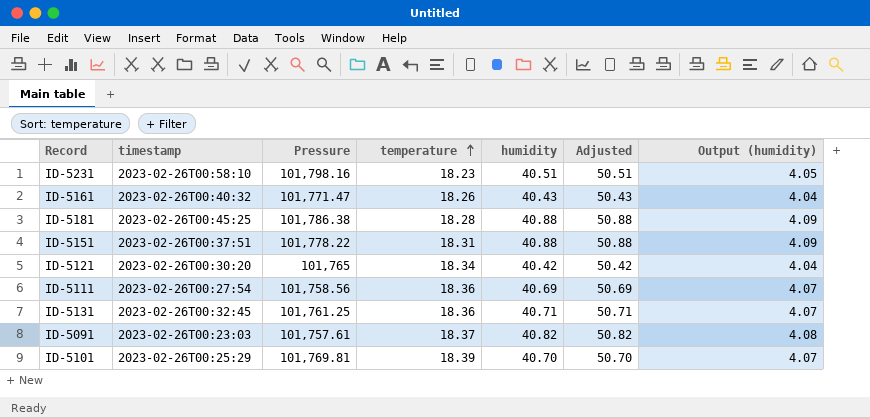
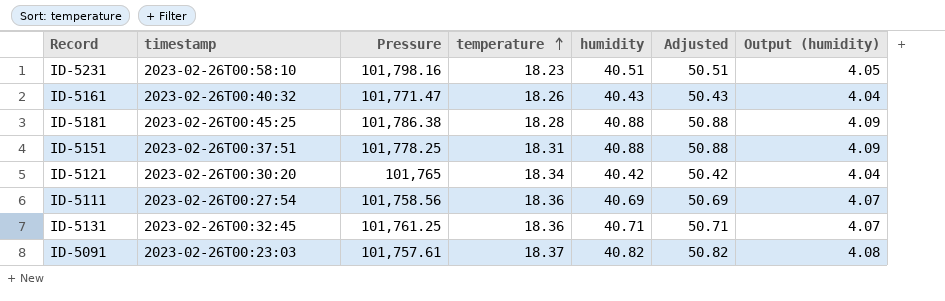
row ID-5101: 2023-02-26T00:25:29 | 101,769.81 | 18.39 | 40.70 | 50.70 | 4.07 -> none
ID-5151 | Pressure: 101,778.22 -> 101,778.25

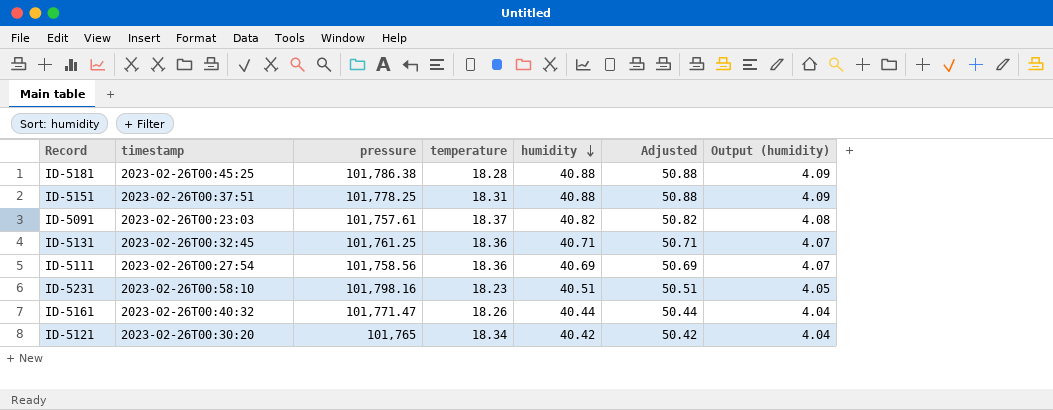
row order: temperature ascending -> humidity descending
column name: Pressure -> pressure
ID-5161 | humidity: 40.43 -> 40.44
ID-5161 | Adjusted: 50.43 -> 50.44

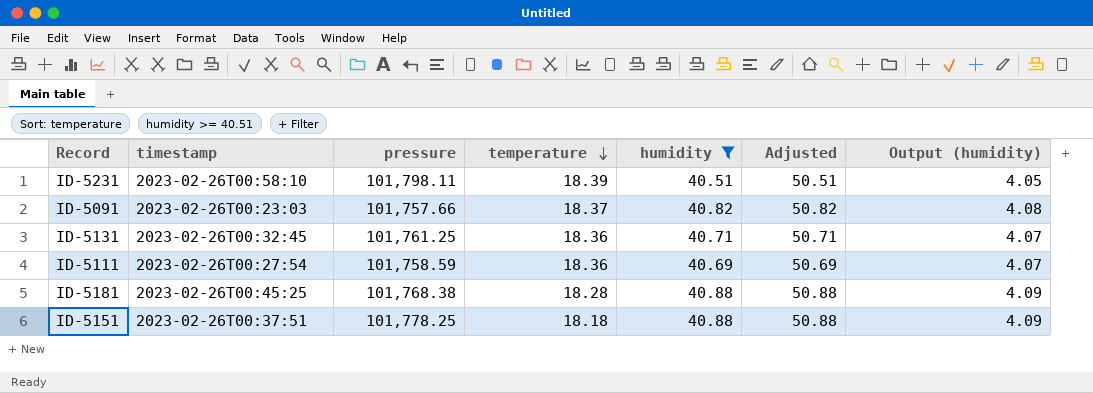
filter: none -> humidity >= 40.51
row order: humidity descending -> temperature descending
ID-5231 | pressure: 101,798.16 -> 101,798.11
ID-5231 | temperature: 18.23 -> 18.39
ID-5091 | pressure: 101,757.61 -> 101,757.66
ID-5111 | pressure: 101,758.56 -> 101,758.59
ID-5181 | pressure: 101,786.38 -> 101,768.38
ID-5151 | temperature: 18.31 -> 18.18

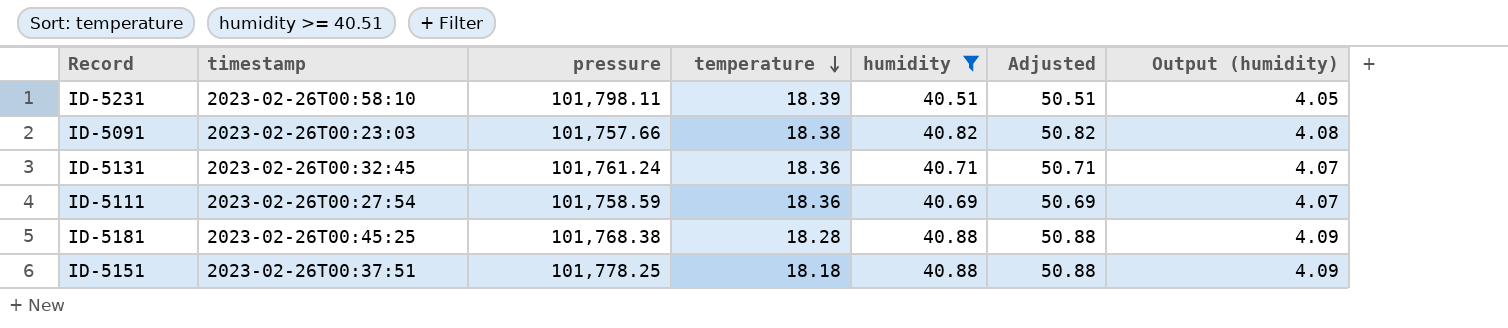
ID-5091 | temperature: 18.37 -> 18.38
ID-5131 | pressure: 101,761.25 -> 101,761.24

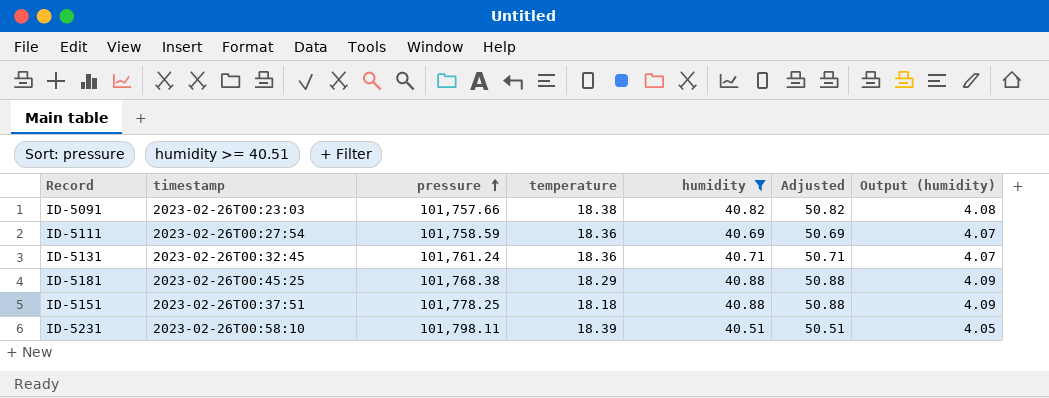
row order: temperature descending -> pressure ascending
ID-5181 | temperature: 18.28 -> 18.29

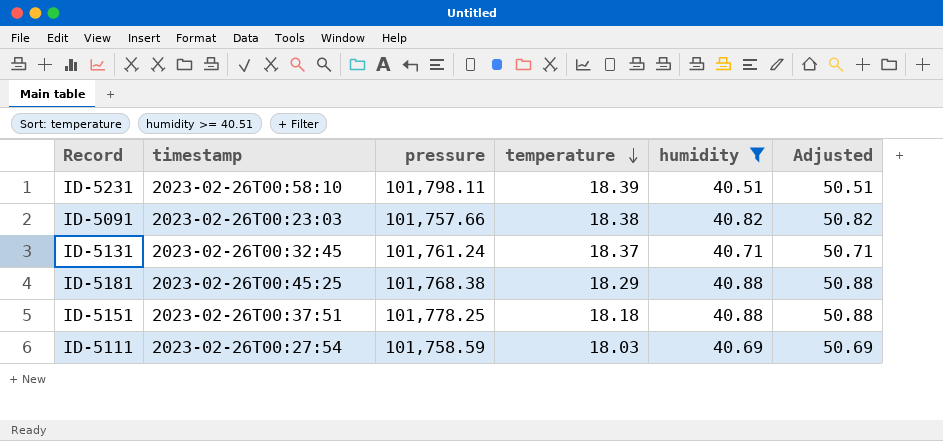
row order: pressure ascending -> temperature descending
column Output (humidity) | formula: [humidity] * 0.1 -> none
ID-5131 | temperature: 18.36 -> 18.37
ID-5111 | temperature: 18.36 -> 18.03

